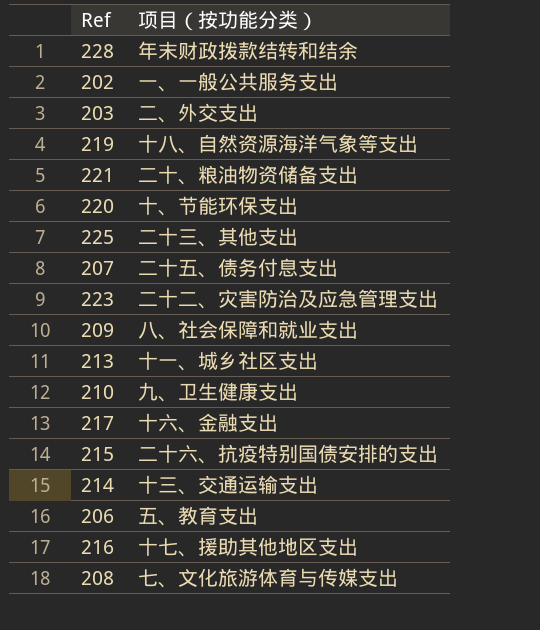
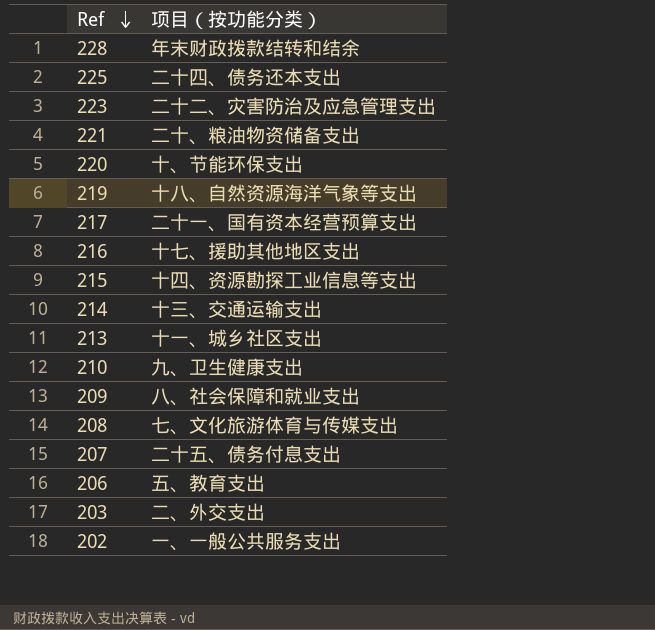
row order: none -> Ref descending
225 | 项目（按功能分类）: 二十三、其他支出 -> 二十四、债务还本支出
217 | 项目（按功能分类）: 十六、金融支出 -> 二十一、国有资本经营预算支出
215 | 项目（按功能分类）: 二十六、抗疫特别国债安排的支出 -> 十四、资源勘探工业信息等支出

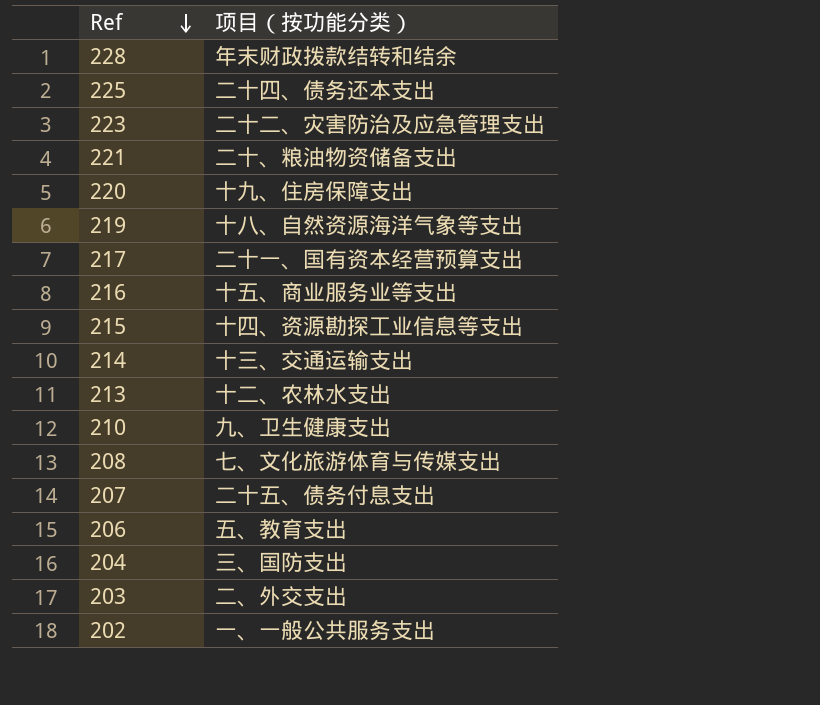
row 209: 八、社会保障和就业支出 -> none
220 | 项目（按功能分类）: 十、节能环保支出 -> 十九、住房保障支出
216 | 项目（按功能分类）: 十七、援助其他地区支出 -> 十五、商业服务业等支出
213 | 项目（按功能分类）: 十一、城乡社区支出 -> 十二、农林水支出
row 204: none -> 三、国防支出

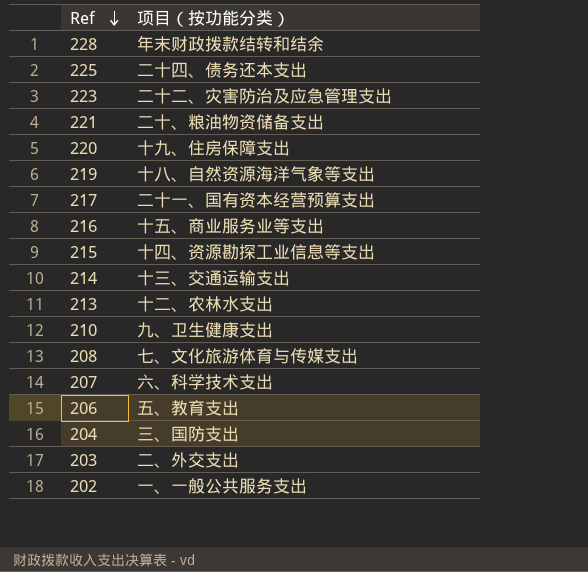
207 | 项目（按功能分类）: 二十五、债务付息支出 -> 六、科学技术支出

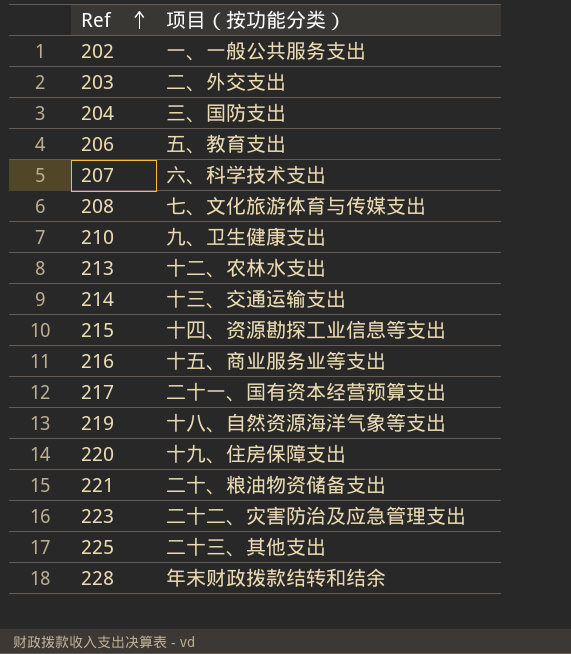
row order: Ref descending -> Ref ascending
225 | 项目（按功能分类）: 二十四、债务还本支出 -> 二十三、其他支出

